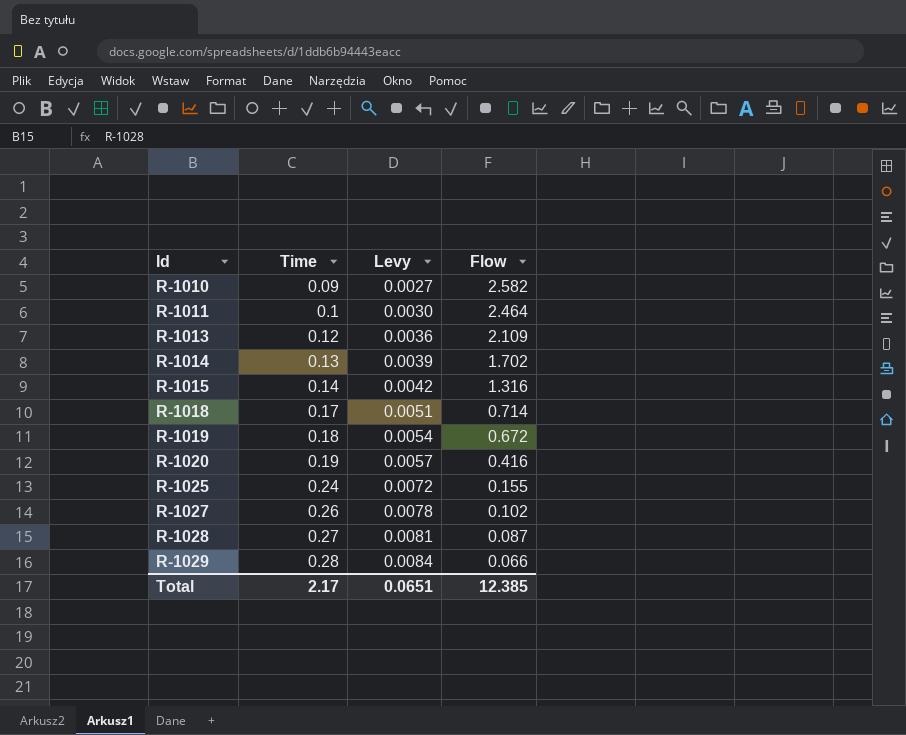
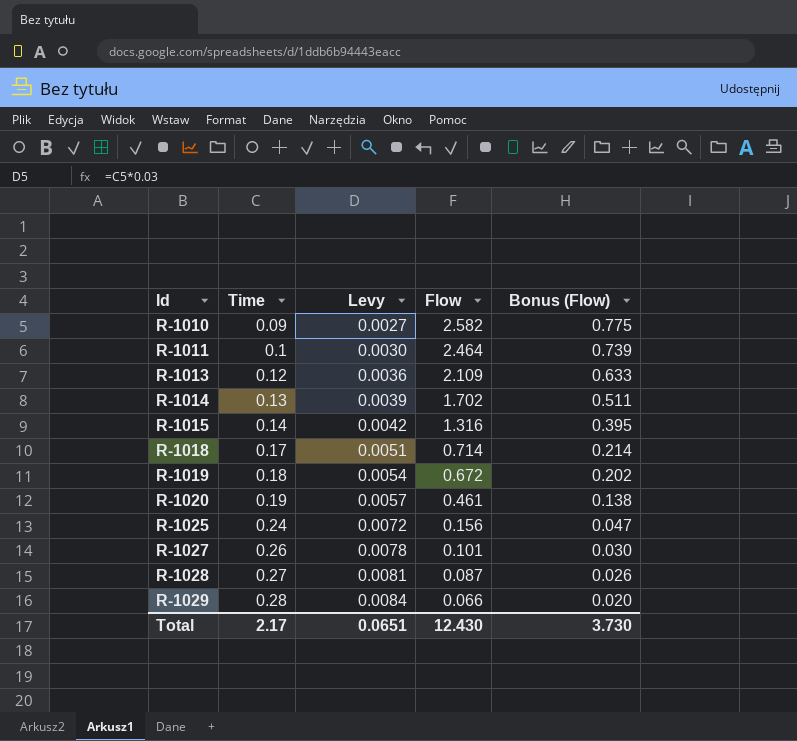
column Bonus (Flow) | formula: none -> [Flow] * 0.3
R-1020 | Flow: 0.416 -> 0.461
R-1025 | Flow: 0.155 -> 0.156
R-1027 | Flow: 0.102 -> 0.101
Total | Flow: 12.385 -> 12.430

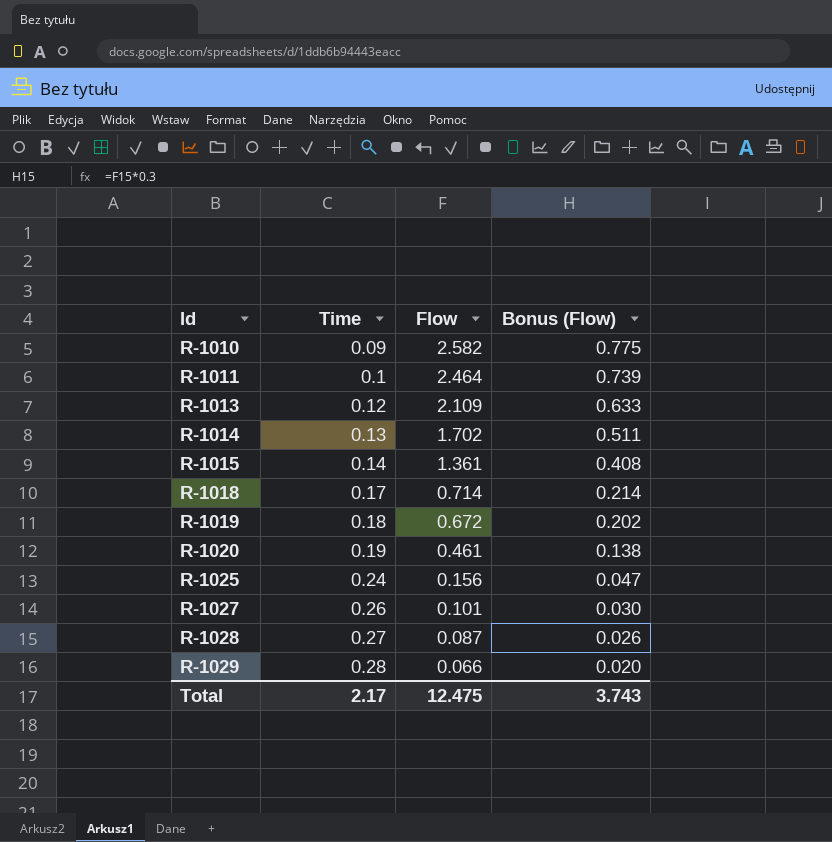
column Levy | formula: [Time] * 0.03 -> none
R-1015 | Flow: 1.316 -> 1.361
R-1015 | Bonus (Flow): 0.395 -> 0.408
Total | Flow: 12.430 -> 12.475
Total | Bonus (Flow): 3.730 -> 3.743

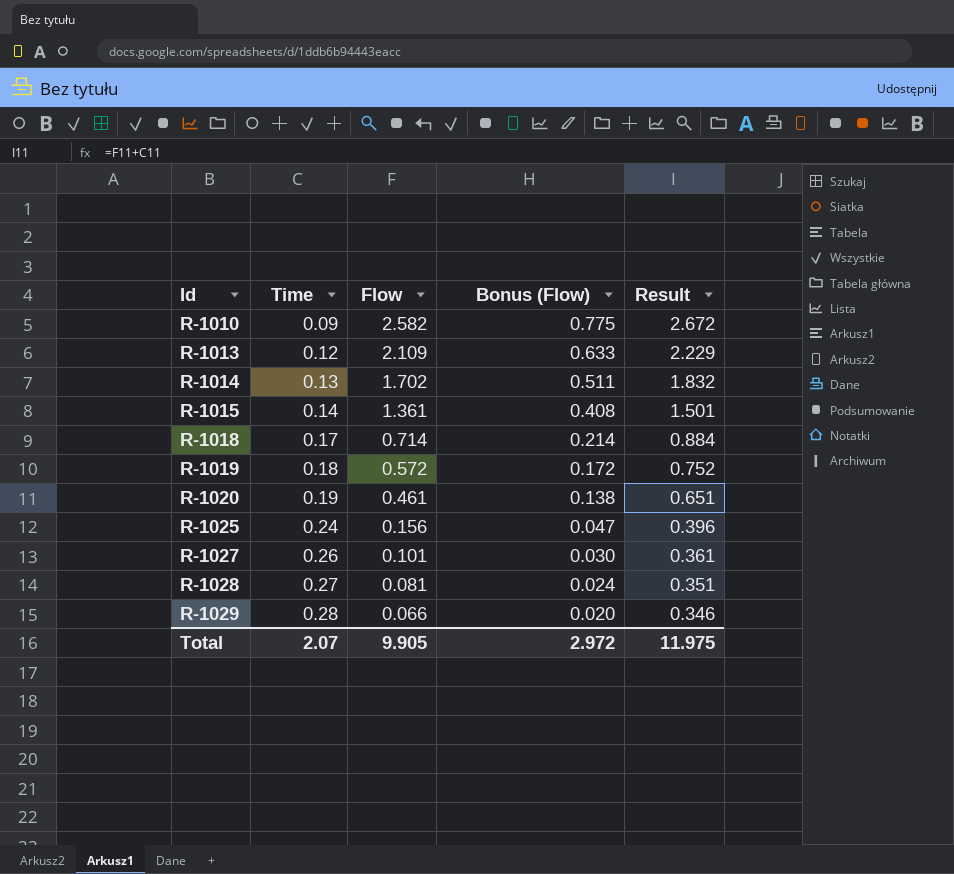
column Result | formula: none -> [Time] + [Flow]
row R-1011: 0.1 | 2.464 | 0.739 -> none
R-1019 | Flow: 0.672 -> 0.572
R-1019 | Bonus (Flow): 0.202 -> 0.172
R-1028 | Flow: 0.087 -> 0.081
R-1028 | Bonus (Flow): 0.026 -> 0.024
Total | Time: 2.17 -> 2.07
Total | Flow: 12.475 -> 9.905
Total | Bonus (Flow): 3.743 -> 2.972

